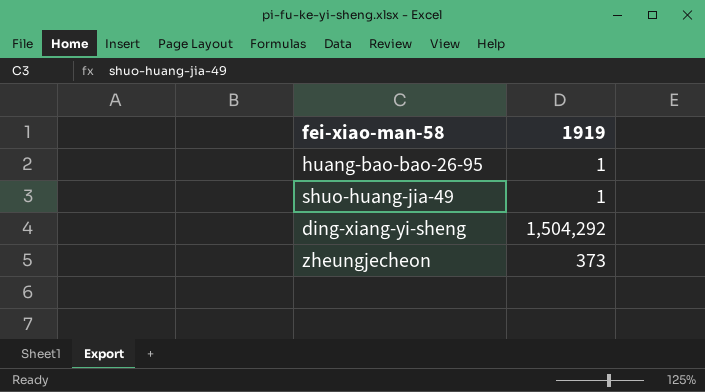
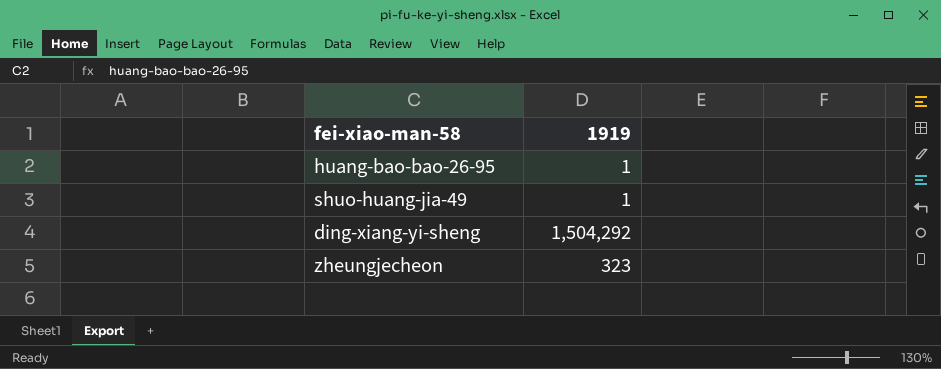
zheungjecheon | 1919: 373 -> 323

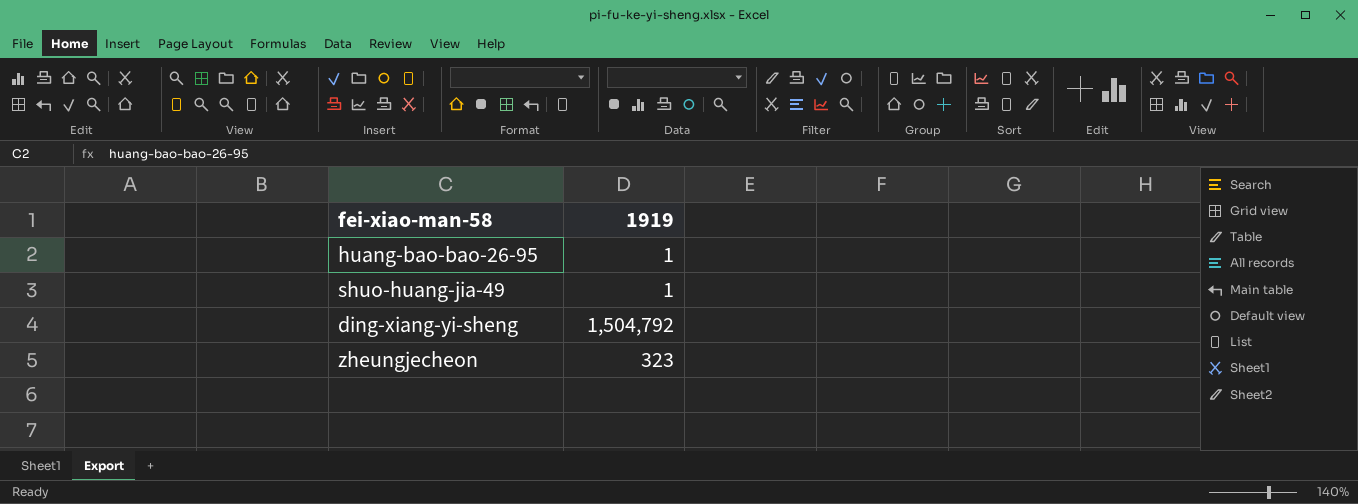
ding-xiang-yi-sheng | 1919: 1,504,292 -> 1,504,792

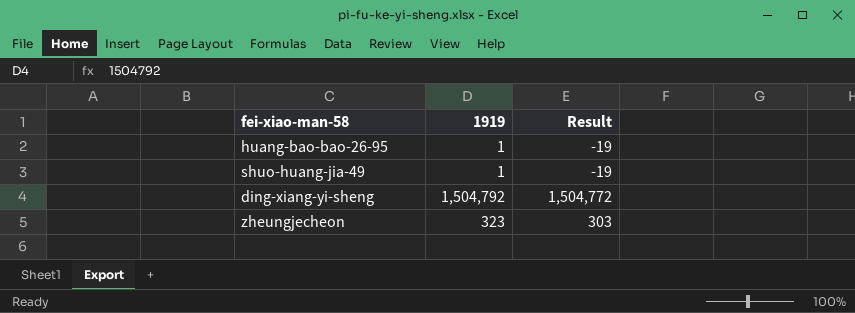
column Result | formula: none -> [1919] - 20

